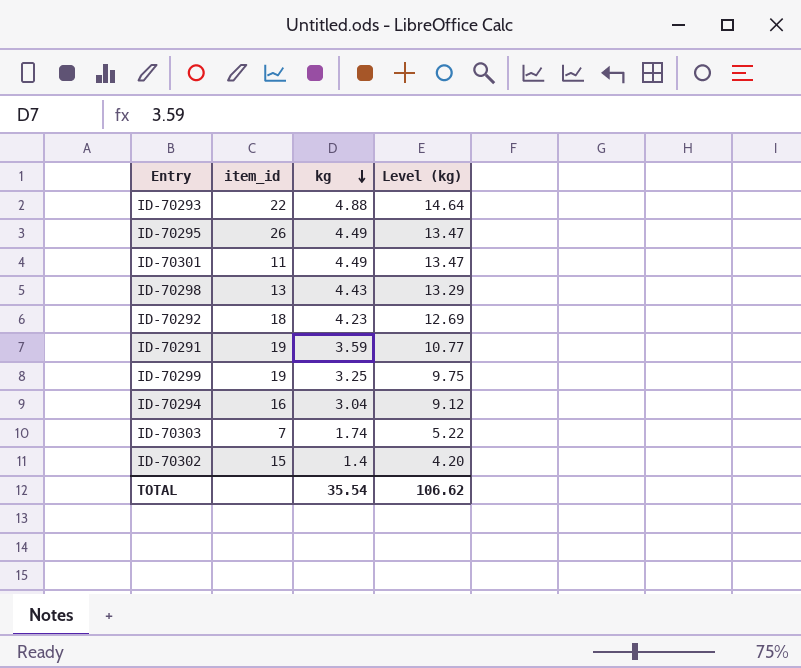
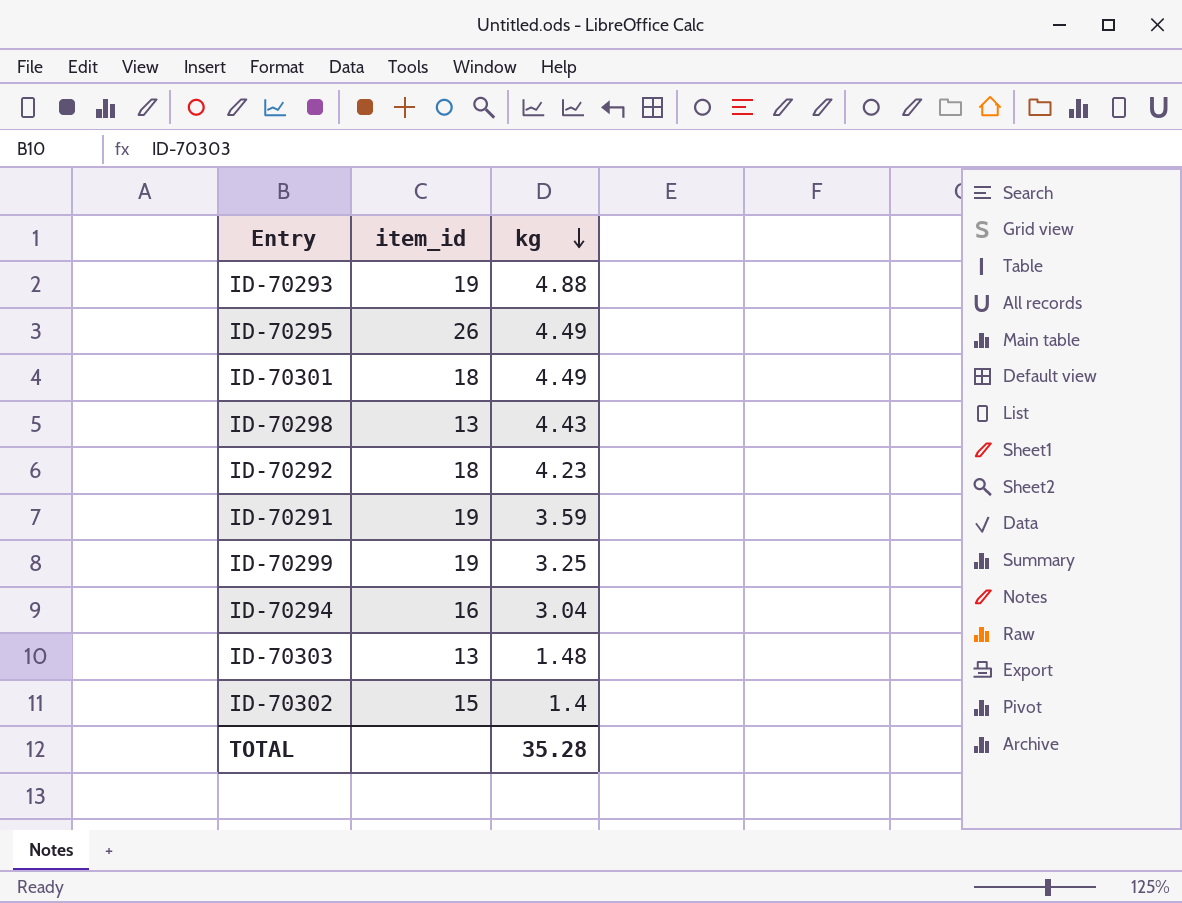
column Level (kg) | formula: [kg] * 3 -> none
ID-70293 | item_id: 22 -> 19
ID-70301 | item_id: 11 -> 18
ID-70303 | item_id: 7 -> 13
ID-70303 | kg: 1.74 -> 1.48
TOTAL | kg: 35.54 -> 35.28

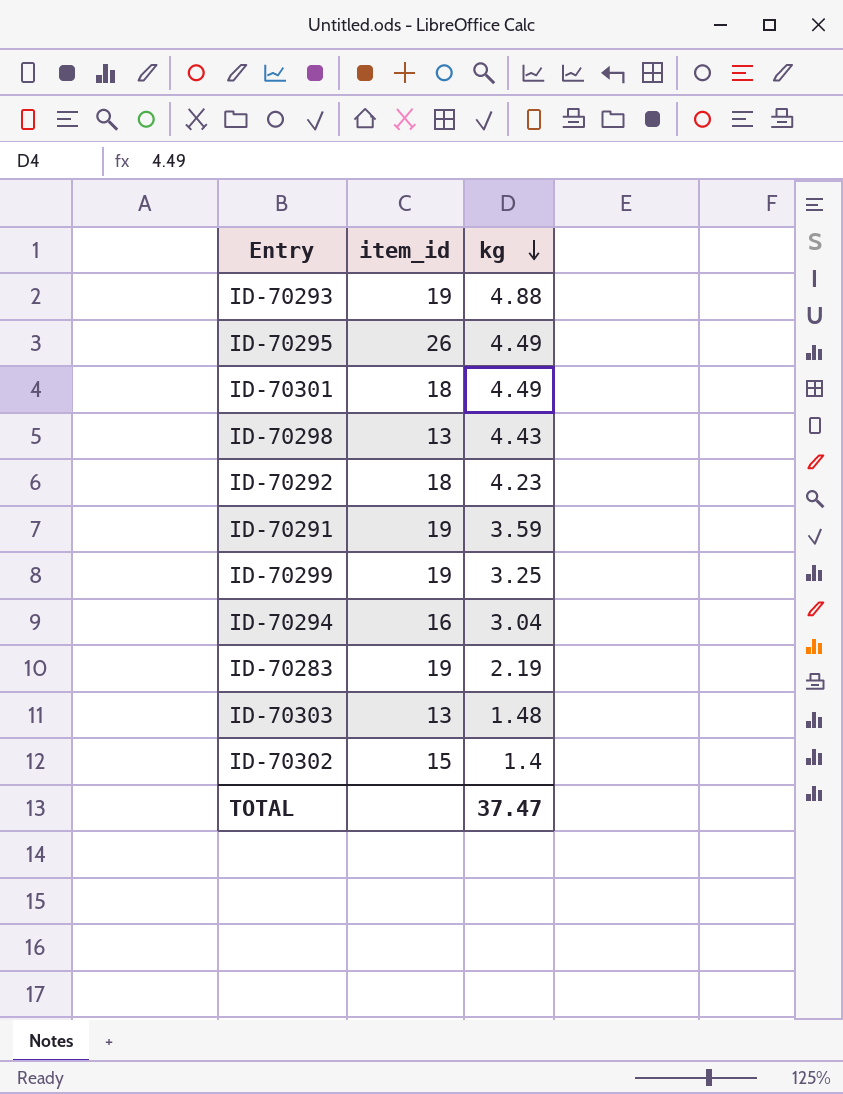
row ID-70283: none -> 19 | 2.19
TOTAL | kg: 35.28 -> 37.47

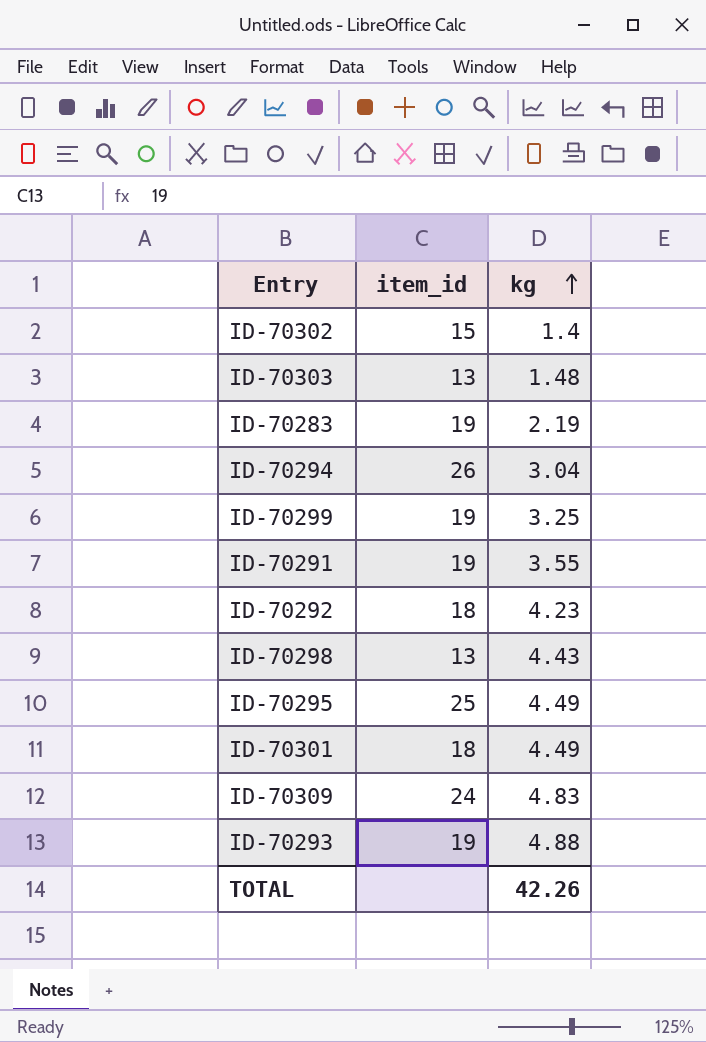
row order: kg descending -> kg ascending
ID-70294 | item_id: 16 -> 26
ID-70291 | kg: 3.59 -> 3.55
ID-70295 | item_id: 26 -> 25
row ID-70309: none -> 24 | 4.83
TOTAL | kg: 37.47 -> 42.26

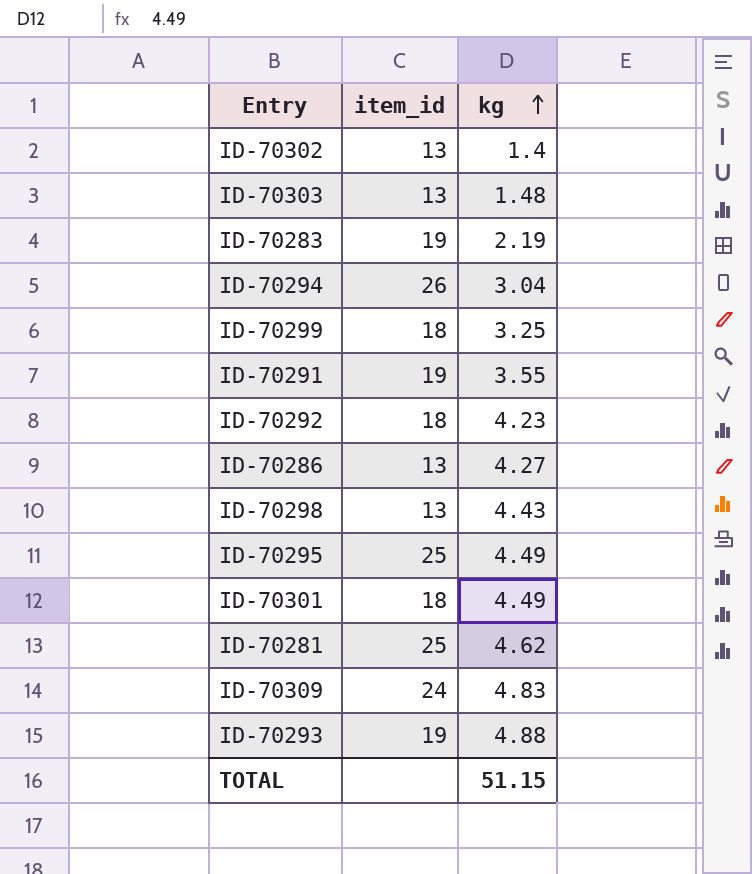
ID-70302 | item_id: 15 -> 13
ID-70299 | item_id: 19 -> 18
row ID-70286: none -> 13 | 4.27
row ID-70281: none -> 25 | 4.62
TOTAL | kg: 42.26 -> 51.15

